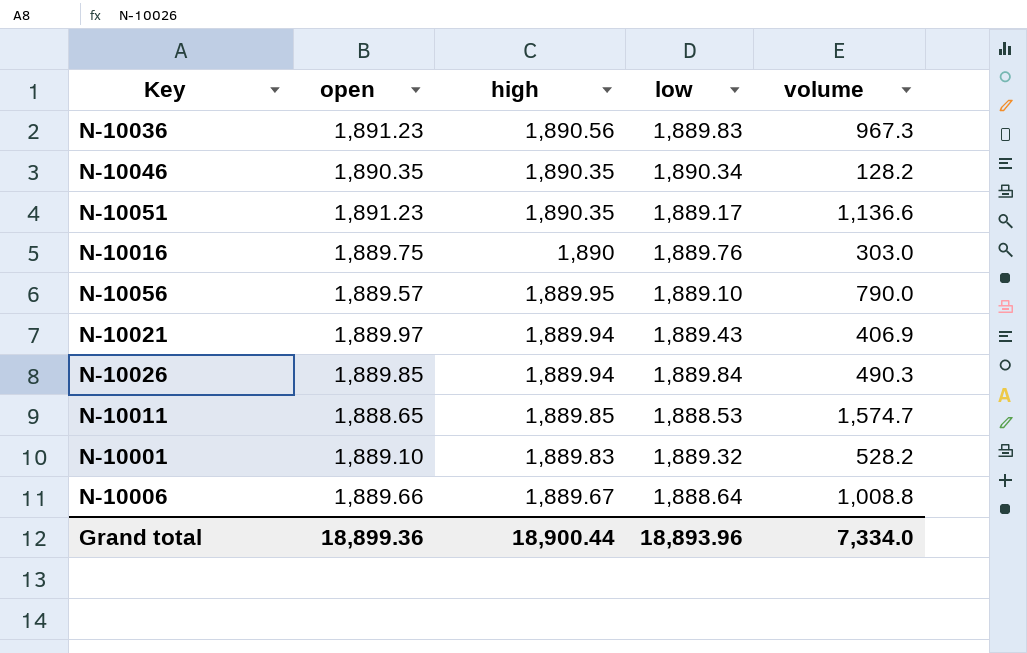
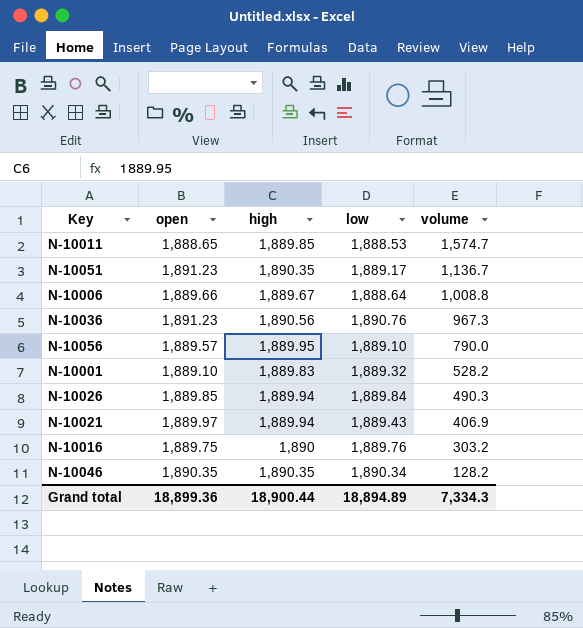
row order: high descending -> volume descending
N-10051 | volume: 1,136.6 -> 1,136.7
N-10036 | low: 1,889.83 -> 1,890.76
N-10016 | volume: 303.0 -> 303.2
Grand total | low: 18,893.96 -> 18,894.89
Grand total | volume: 7,334.0 -> 7,334.3

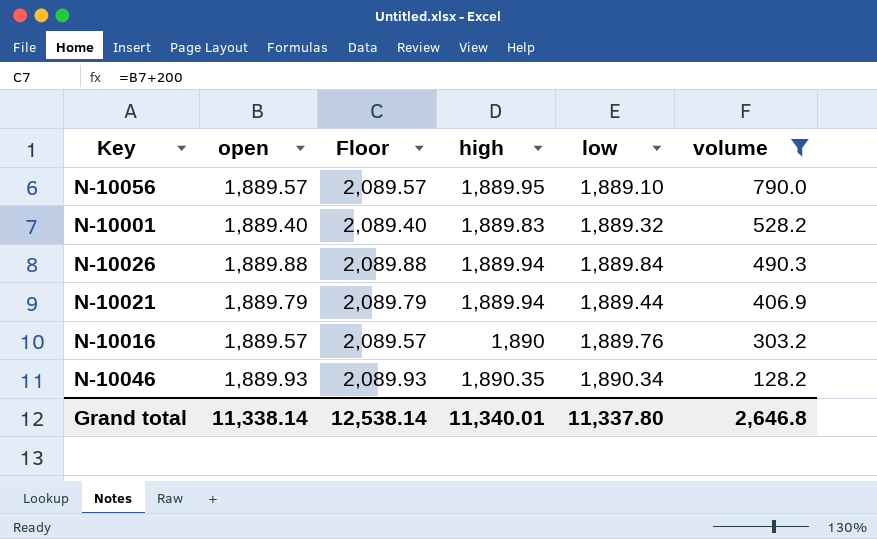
filter: none -> volume <= 790.0
column Floor | formula: none -> [open] + 200
N-10001 | open: 1,889.10 -> 1,889.40
N-10026 | open: 1,889.85 -> 1,889.88
N-10021 | open: 1,889.97 -> 1,889.79
N-10021 | low: 1,889.43 -> 1,889.44
N-10016 | open: 1,889.75 -> 1,889.57
N-10046 | open: 1,890.35 -> 1,889.93
Grand total | open: 18,899.36 -> 11,338.14
Grand total | high: 18,900.44 -> 11,340.01
Grand total | low: 18,894.89 -> 11,337.80
Grand total | volume: 7,334.3 -> 2,646.8

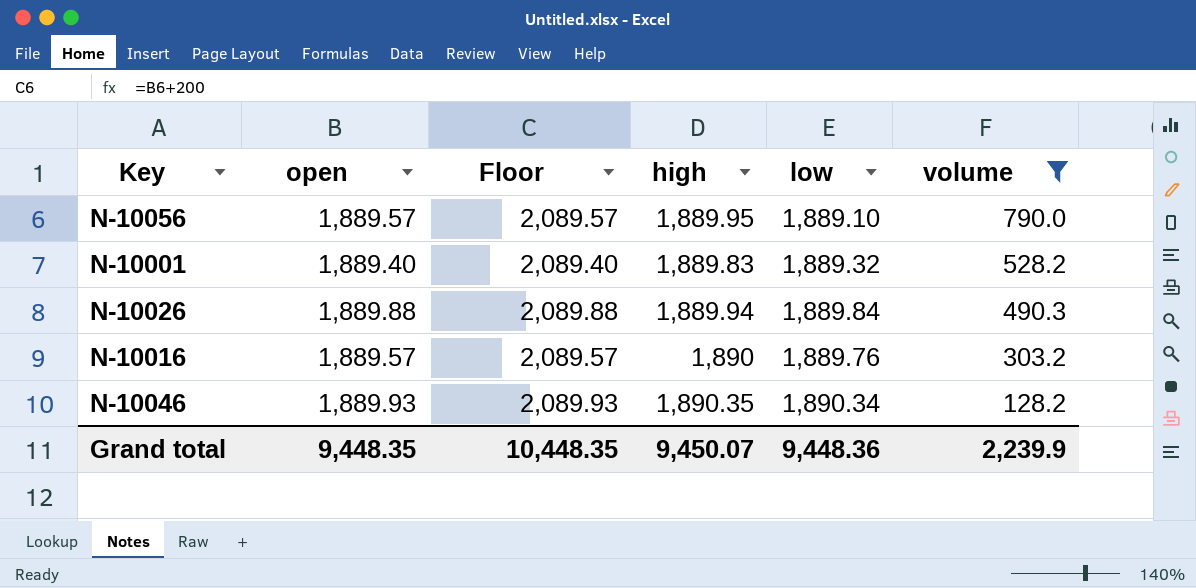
row N-10021: 1,889.79 | 2,089.79 | 1,889.94 | 1,889.44 | 406.9 -> none
Grand total | open: 11,338.14 -> 9,448.35
Grand total | Floor: 12,538.14 -> 10,448.35
Grand total | high: 11,340.01 -> 9,450.07
Grand total | low: 11,337.80 -> 9,448.36
Grand total | volume: 2,646.8 -> 2,239.9

